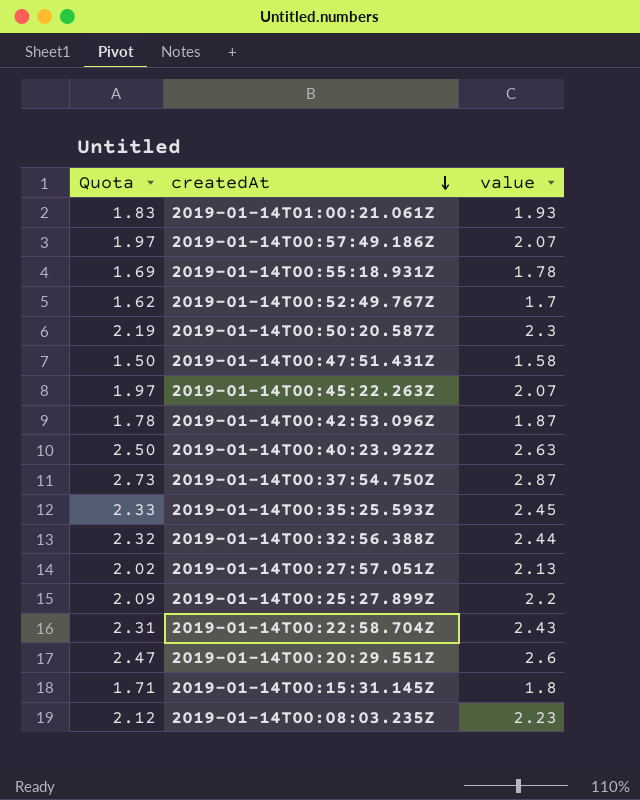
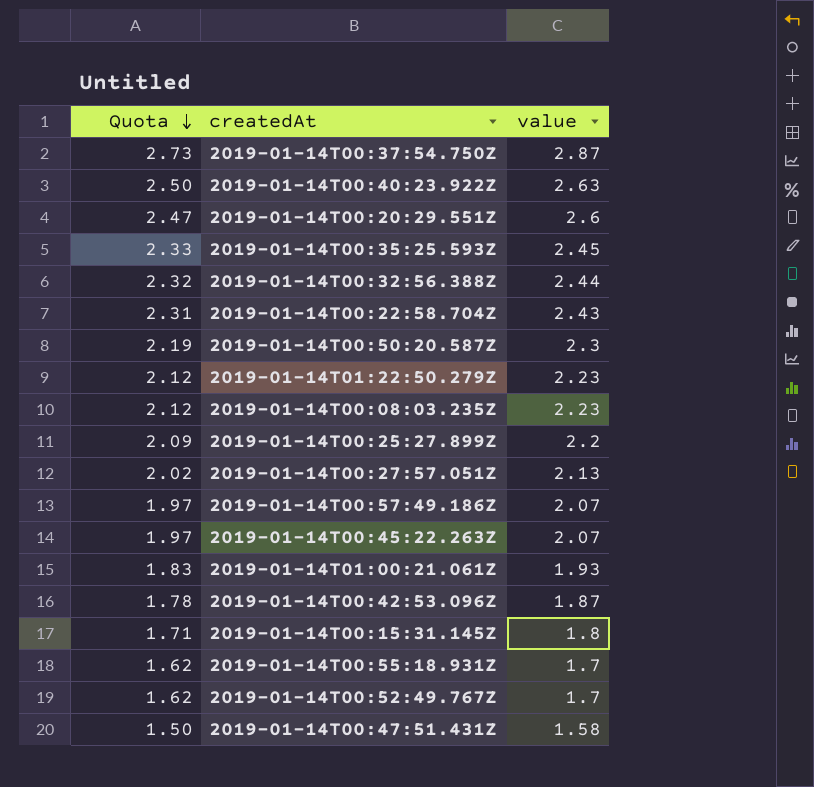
row order: createdAt descending -> Quota descending
row 2019-01-14T01:22:50.279Z: none -> 2.12 | 2.23
2019-01-14T00:55:18.931Z | Quota: 1.69 -> 1.62
2019-01-14T00:55:18.931Z | value: 1.78 -> 1.7

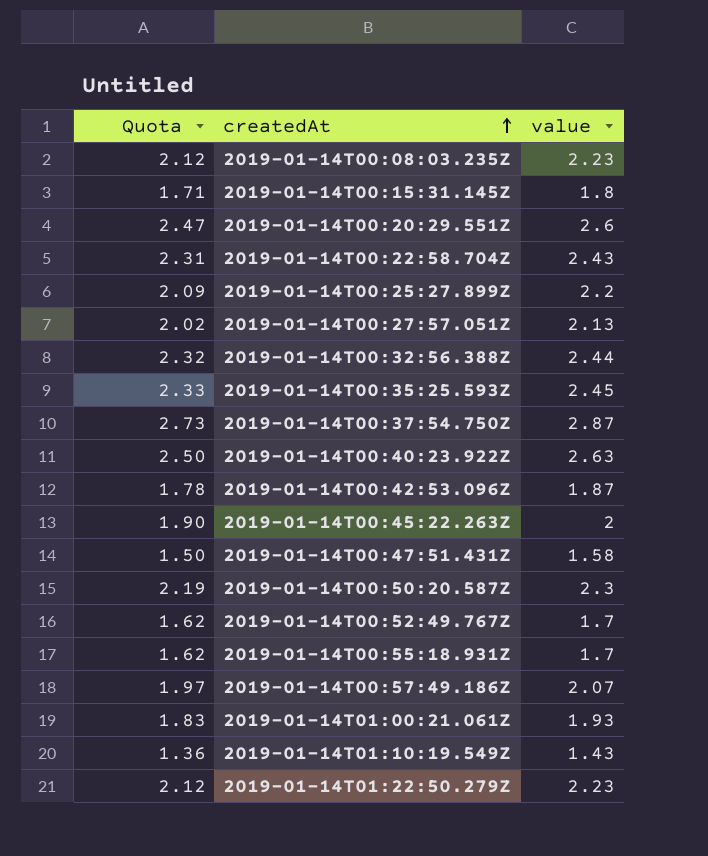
row order: Quota descending -> createdAt ascending
2019-01-14T00:45:22.263Z | Quota: 1.97 -> 1.90
2019-01-14T00:45:22.263Z | value: 2.07 -> 2
row 2019-01-14T01:10:19.549Z: none -> 1.36 | 1.43

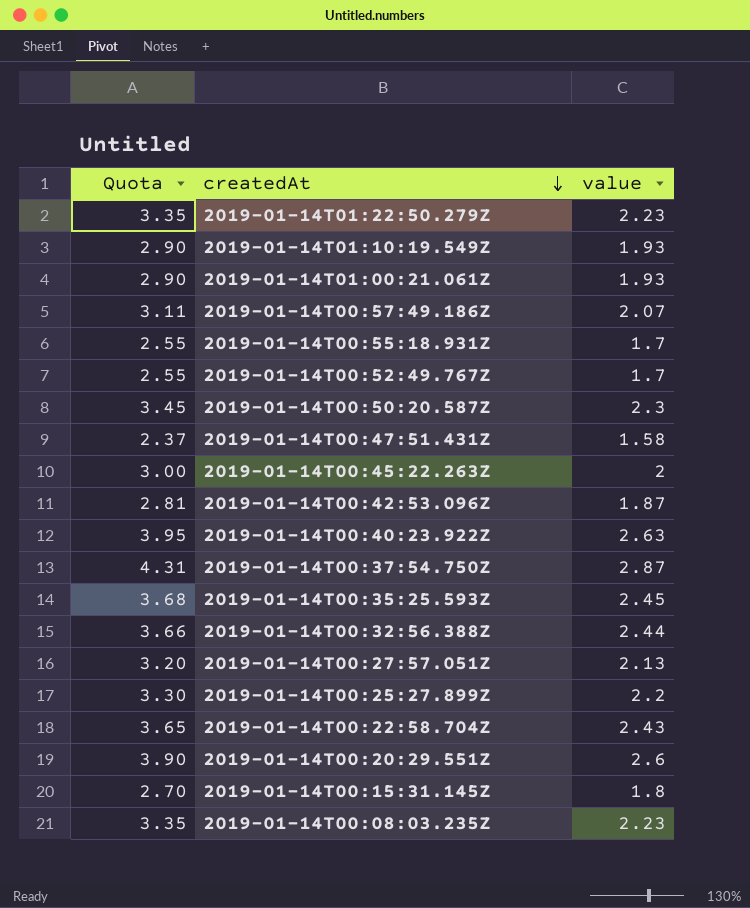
row order: createdAt ascending -> createdAt descending
column Quota | formula: [value] * 0.95 -> [value] * 1.5
2019-01-14T01:10:19.549Z | value: 1.43 -> 1.93

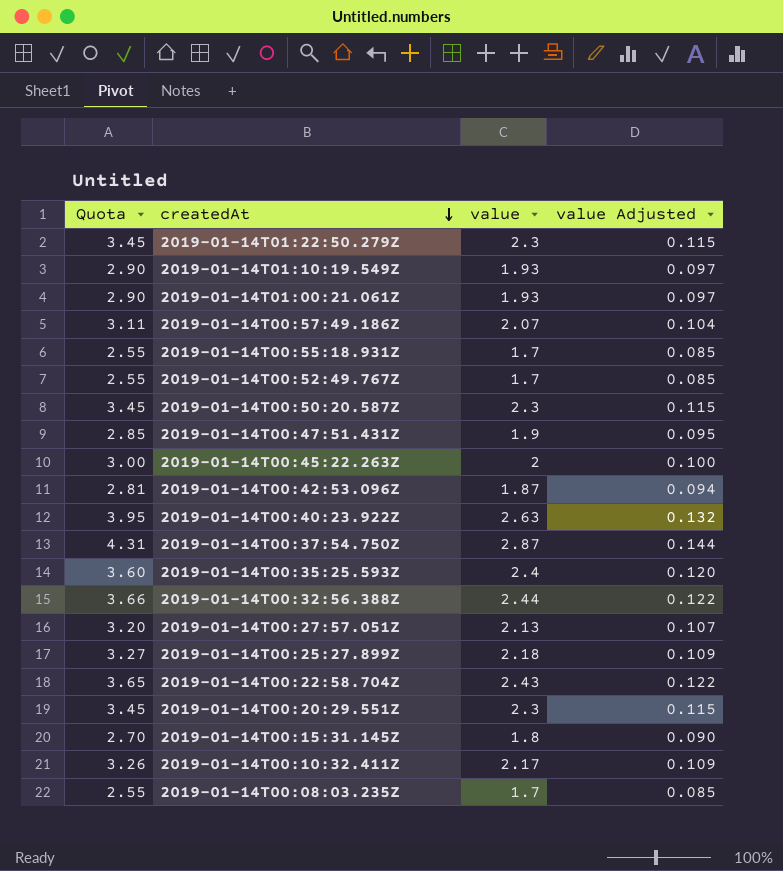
column value Adjusted | formula: none -> [value] * 0.05
2019-01-14T01:22:50.279Z | Quota: 3.35 -> 3.45
2019-01-14T01:22:50.279Z | value: 2.23 -> 2.3
2019-01-14T00:47:51.431Z | Quota: 2.37 -> 2.85
2019-01-14T00:47:51.431Z | value: 1.58 -> 1.9
2019-01-14T00:35:25.593Z | Quota: 3.68 -> 3.60
2019-01-14T00:35:25.593Z | value: 2.45 -> 2.4
2019-01-14T00:25:27.899Z | Quota: 3.30 -> 3.27
2019-01-14T00:25:27.899Z | value: 2.2 -> 2.18
2019-01-14T00:20:29.551Z | Quota: 3.90 -> 3.45
2019-01-14T00:20:29.551Z | value: 2.6 -> 2.3
row 2019-01-14T00:10:32.411Z: none -> 3.26 | 2.17 | 0.109
2019-01-14T00:08:03.235Z | Quota: 3.35 -> 2.55
2019-01-14T00:08:03.235Z | value: 2.23 -> 1.7

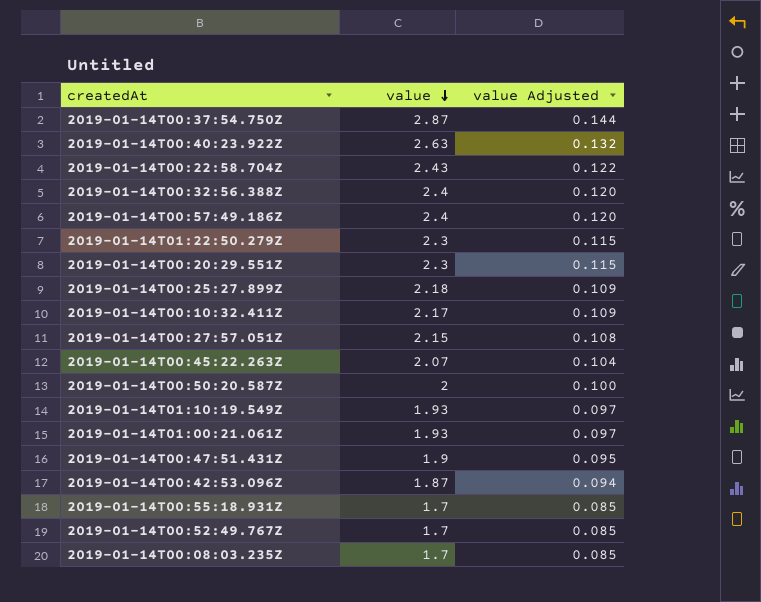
row order: createdAt descending -> value descending
column Quota | formula: [value] * 1.5 -> none
row 2019-01-14T00:35:25.593Z: 3.60 | 2.4 | 0.120 -> none
row 2019-01-14T00:15:31.145Z: 2.70 | 1.8 | 0.090 -> none
2019-01-14T00:32:56.388Z | value: 2.44 -> 2.4
2019-01-14T00:32:56.388Z | value Adjusted: 0.122 -> 0.120
2019-01-14T00:57:49.186Z | value: 2.07 -> 2.4
2019-01-14T00:57:49.186Z | value Adjusted: 0.104 -> 0.120
2019-01-14T00:27:57.051Z | value: 2.13 -> 2.15
2019-01-14T00:27:57.051Z | value Adjusted: 0.107 -> 0.108
2019-01-14T00:45:22.263Z | value: 2 -> 2.07
2019-01-14T00:45:22.263Z | value Adjusted: 0.100 -> 0.104
2019-01-14T00:50:20.587Z | value: 2.3 -> 2
2019-01-14T00:50:20.587Z | value Adjusted: 0.115 -> 0.100

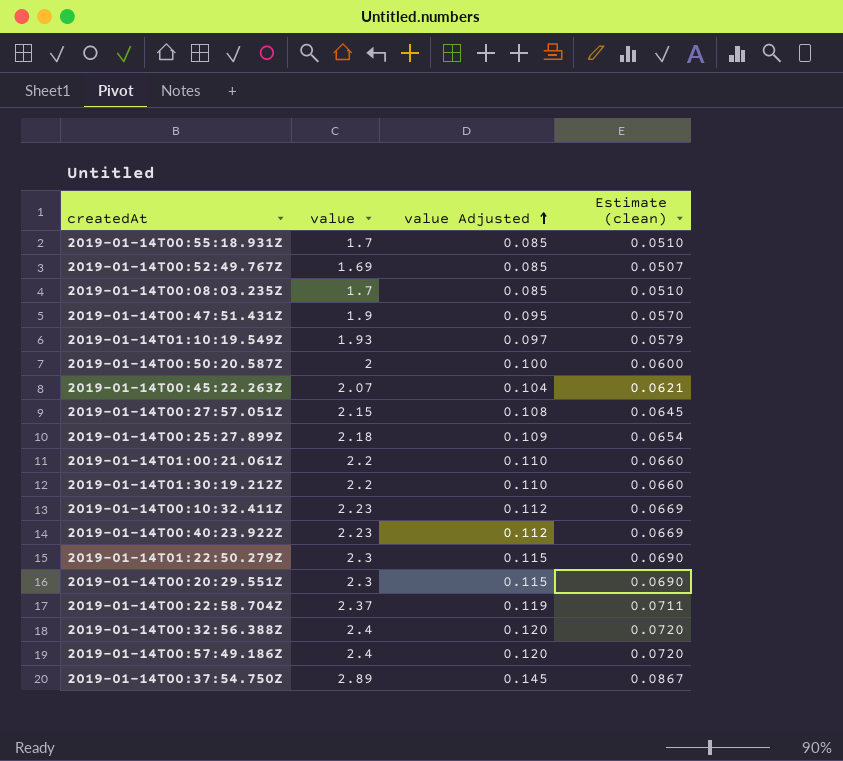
row order: value descending -> value Adjusted ascending
column Estimate (clean) | formula: none -> [value] * 0.03
row 2019-01-14T00:42:53.096Z: 1.87 | 0.094 -> none
2019-01-14T00:52:49.767Z | value: 1.7 -> 1.69
2019-01-14T01:00:21.061Z | value: 1.93 -> 2.2
2019-01-14T01:00:21.061Z | value Adjusted: 0.097 -> 0.110
row 2019-01-14T01:30:19.212Z: none -> 2.2 | 0.110 | 0.0660
2019-01-14T00:10:32.411Z | value: 2.17 -> 2.23
2019-01-14T00:10:32.411Z | value Adjusted: 0.109 -> 0.112
2019-01-14T00:40:23.922Z | value: 2.63 -> 2.23
2019-01-14T00:40:23.922Z | value Adjusted: 0.132 -> 0.112
2019-01-14T00:22:58.704Z | value: 2.43 -> 2.37
2019-01-14T00:22:58.704Z | value Adjusted: 0.122 -> 0.119
2019-01-14T00:37:54.750Z | value: 2.87 -> 2.89
2019-01-14T00:37:54.750Z | value Adjusted: 0.144 -> 0.145

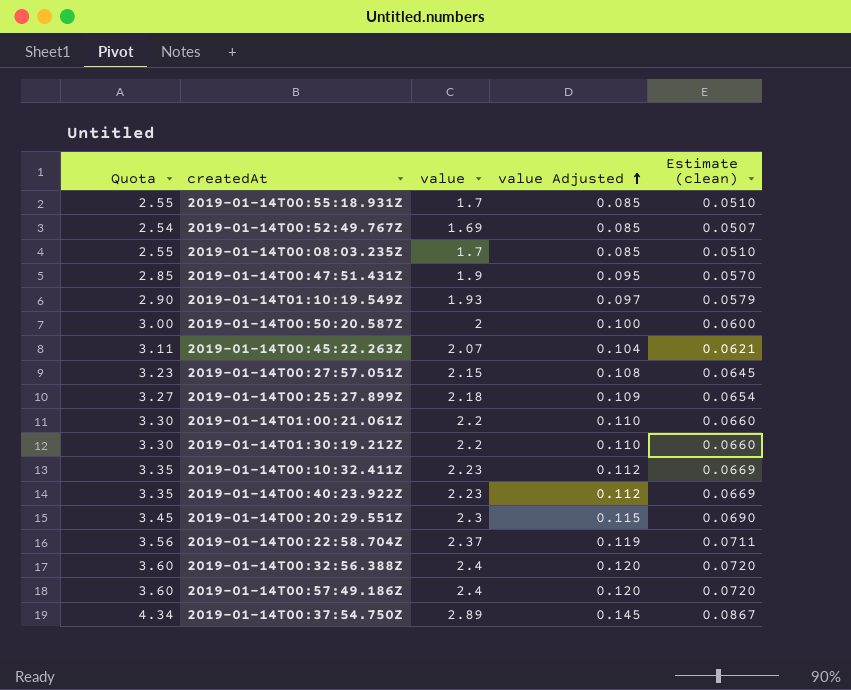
column Quota | formula: none -> [value] * 1.5
row 2019-01-14T01:22:50.279Z: 2.3 | 0.115 | 0.0690 -> none

